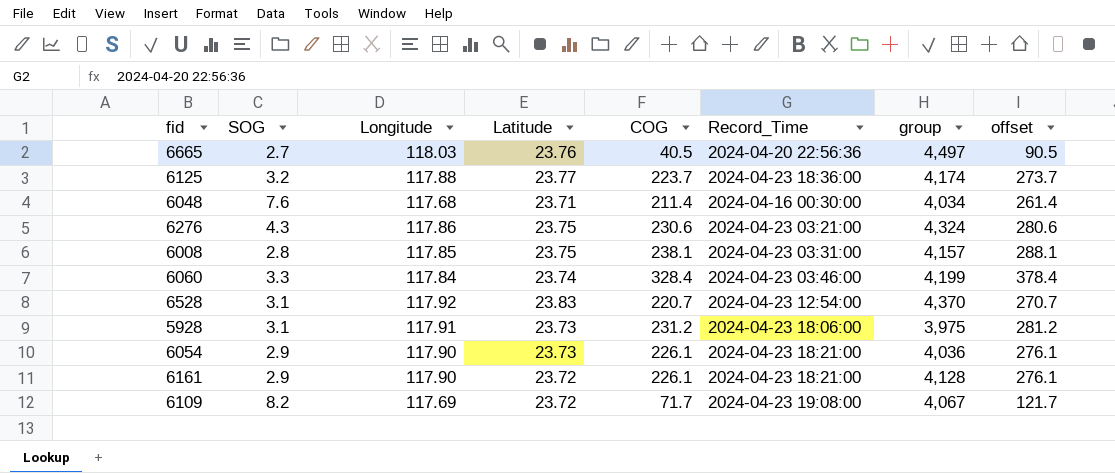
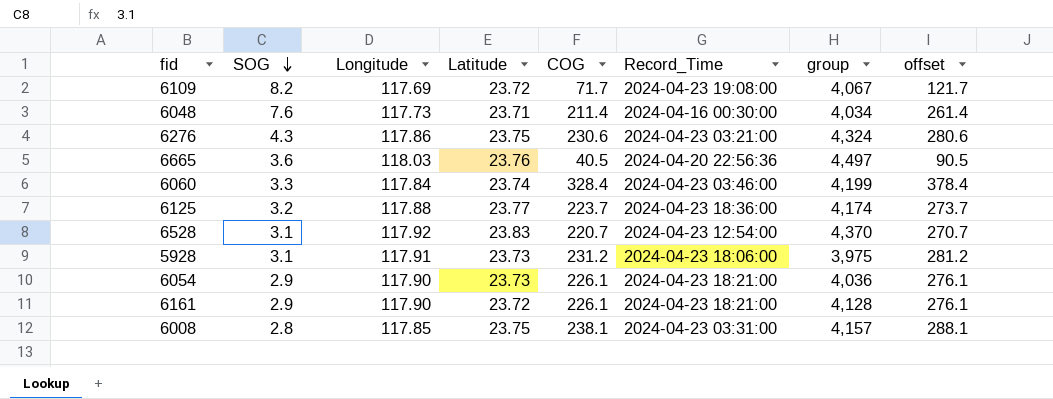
row order: none -> SOG descending
6048 | Longitude: 117.68 -> 117.73
6665 | SOG: 2.7 -> 3.6

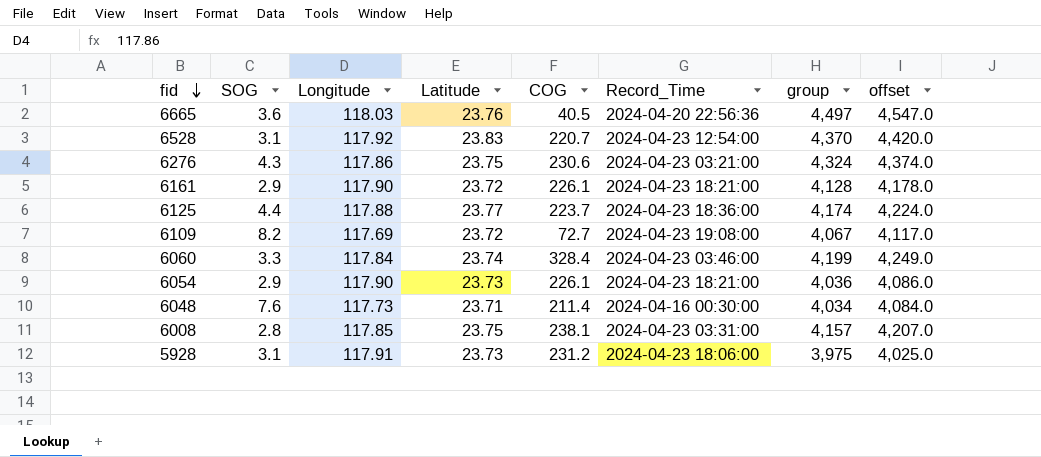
row order: SOG descending -> fid descending
column offset | formula: [COG] + 50 -> [group] + 50
6125 | SOG: 3.2 -> 4.4
6109 | COG: 71.7 -> 72.7

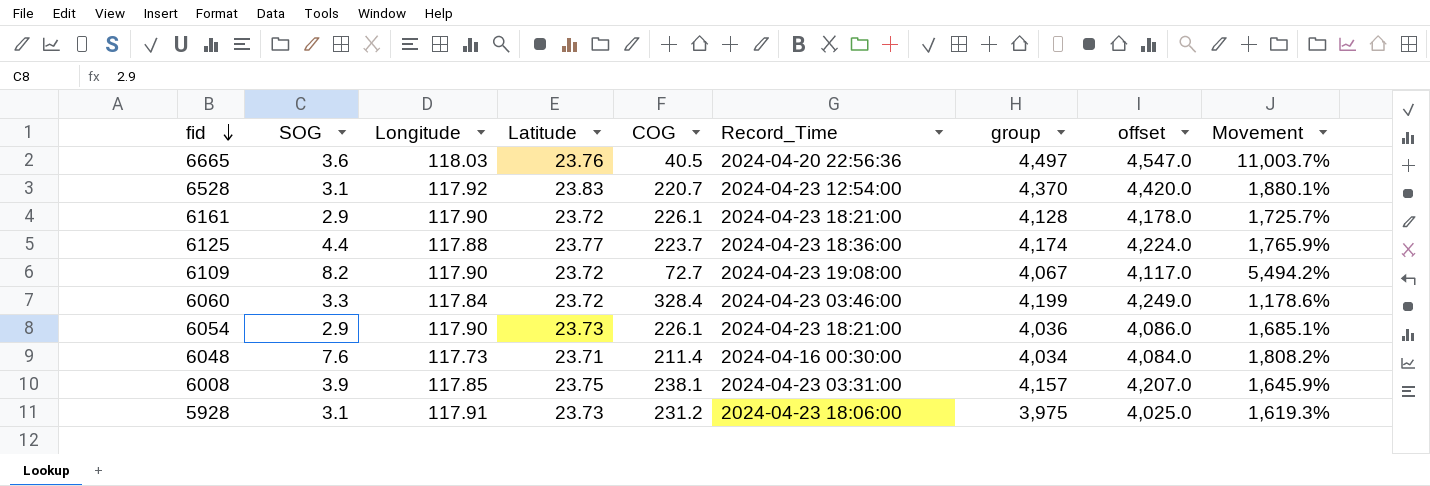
column Movement | formula: none -> ([group] - [COG]) / [COG]
row 6276: 4.3 | 117.86 | 23.75 | 230.6 | 2024-04-23 03:21:00 | 4,324 | 4,374.0 -> none
6109 | Longitude: 117.69 -> 117.90
6060 | Latitude: 23.74 -> 23.72
6008 | SOG: 2.8 -> 3.9

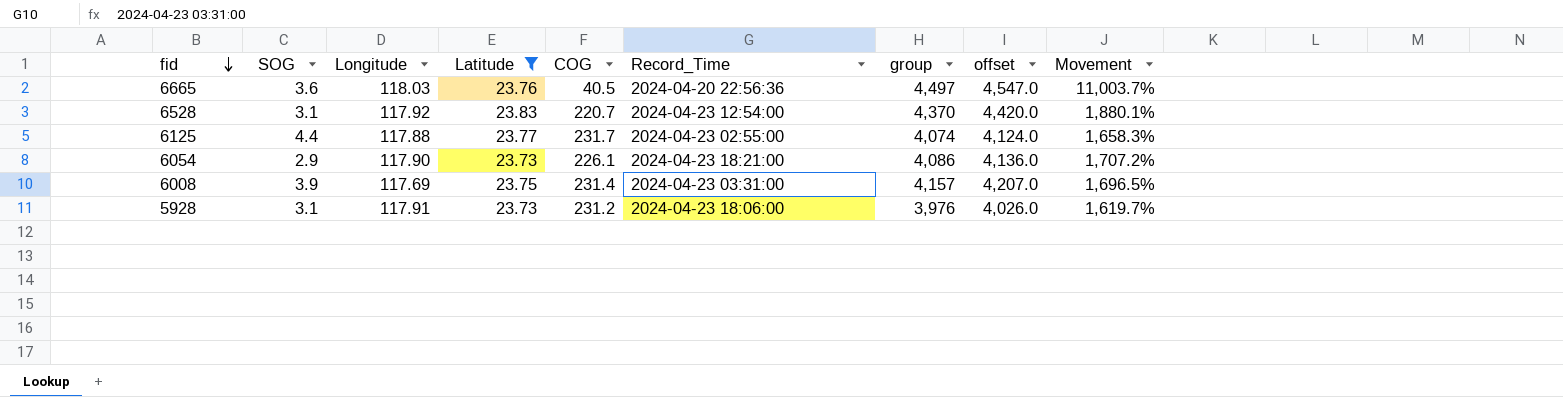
filter: none -> Latitude >= 23.73
6125 | COG: 223.7 -> 231.7
6125 | Record_Time: 2024-04-23 18:36:00 -> 2024-04-23 02:55:00
6125 | group: 4,174 -> 4,074
6125 | offset: 4,224.0 -> 4,124.0
6125 | Movement: 1,765.9% -> 1,658.3%
6054 | group: 4,036 -> 4,086
6054 | offset: 4,086.0 -> 4,136.0
6054 | Movement: 1,685.1% -> 1,707.2%
6008 | Longitude: 117.85 -> 117.69
6008 | COG: 238.1 -> 231.4
6008 | Movement: 1,645.9% -> 1,696.5%
5928 | group: 3,975 -> 3,976
5928 | offset: 4,025.0 -> 4,026.0
5928 | Movement: 1,619.3% -> 1,619.7%

